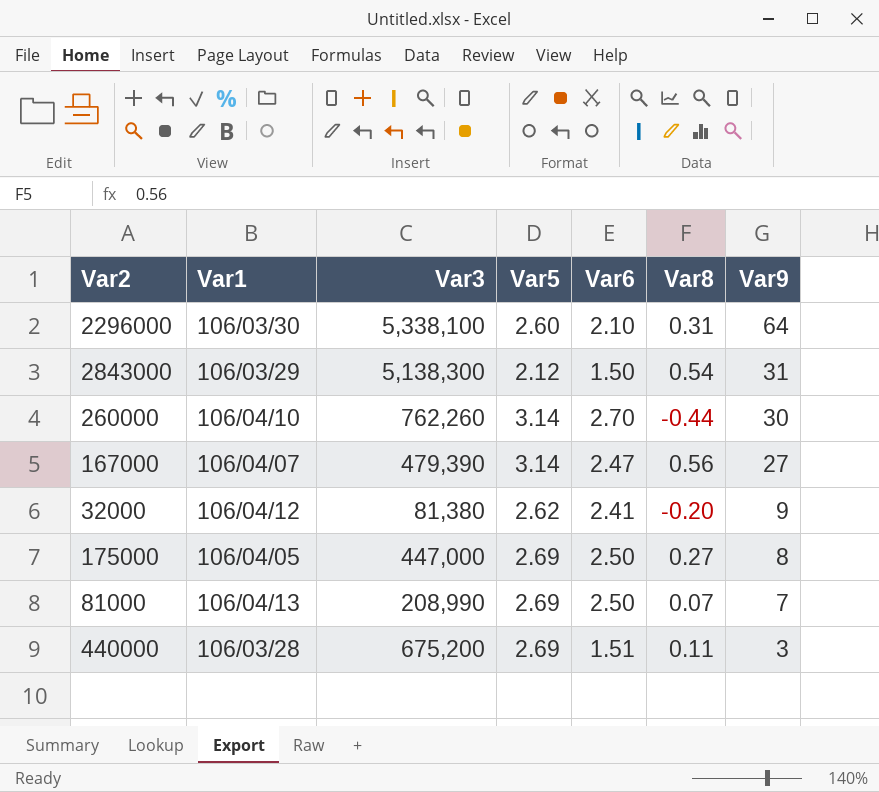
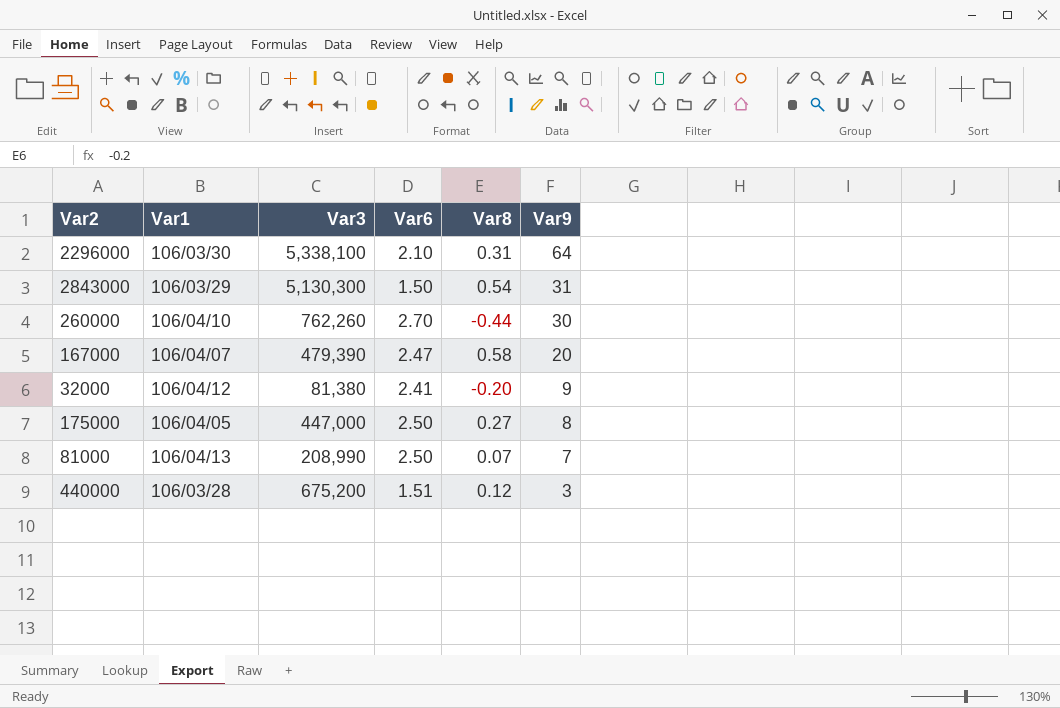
column Var5 | position: 4 -> none
2843000 | Var3: 5,138,300 -> 5,130,300
167000 | Var8: 0.56 -> 0.58
167000 | Var9: 27 -> 20
440000 | Var8: 0.11 -> 0.12

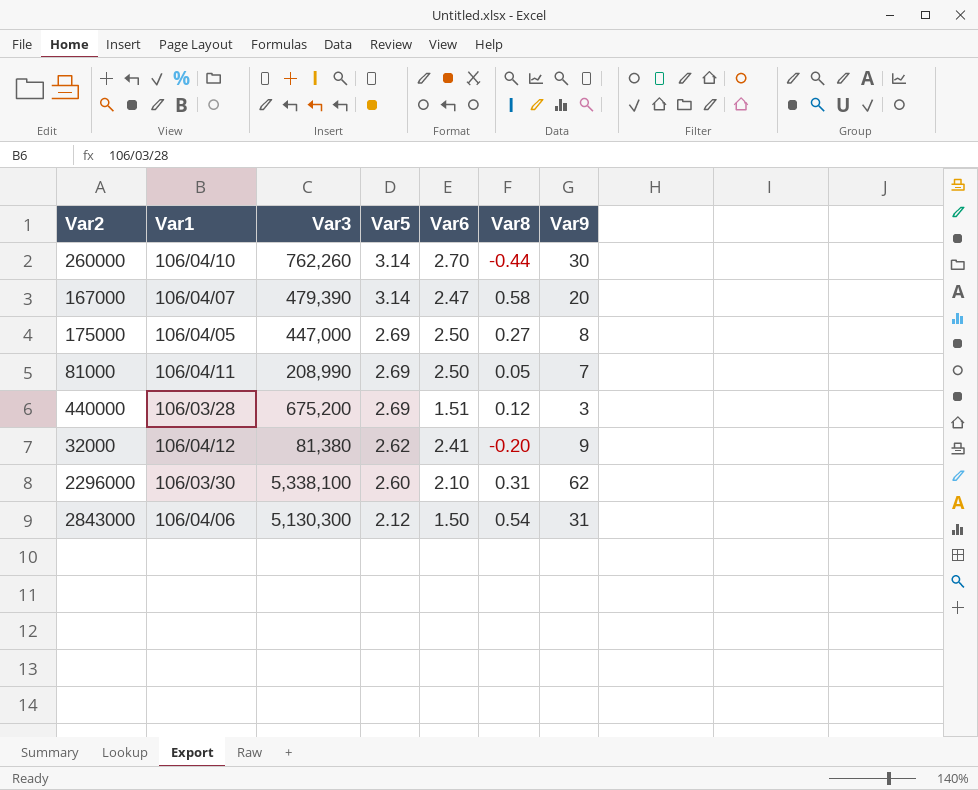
row order: Var9 descending -> Var5 descending
column Var5 | position: none -> 4
81000 | Var1: 106/04/13 -> 106/04/11
81000 | Var8: 0.07 -> 0.05
2296000 | Var9: 64 -> 62
2843000 | Var1: 106/03/29 -> 106/04/06

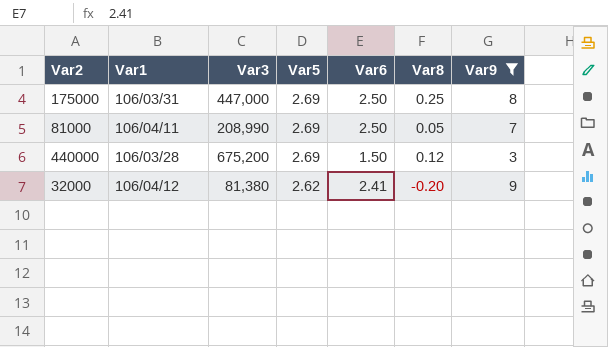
filter: none -> Var9 <= 9
175000 | Var1: 106/04/05 -> 106/03/31
175000 | Var8: 0.27 -> 0.25
440000 | Var6: 1.51 -> 1.50

